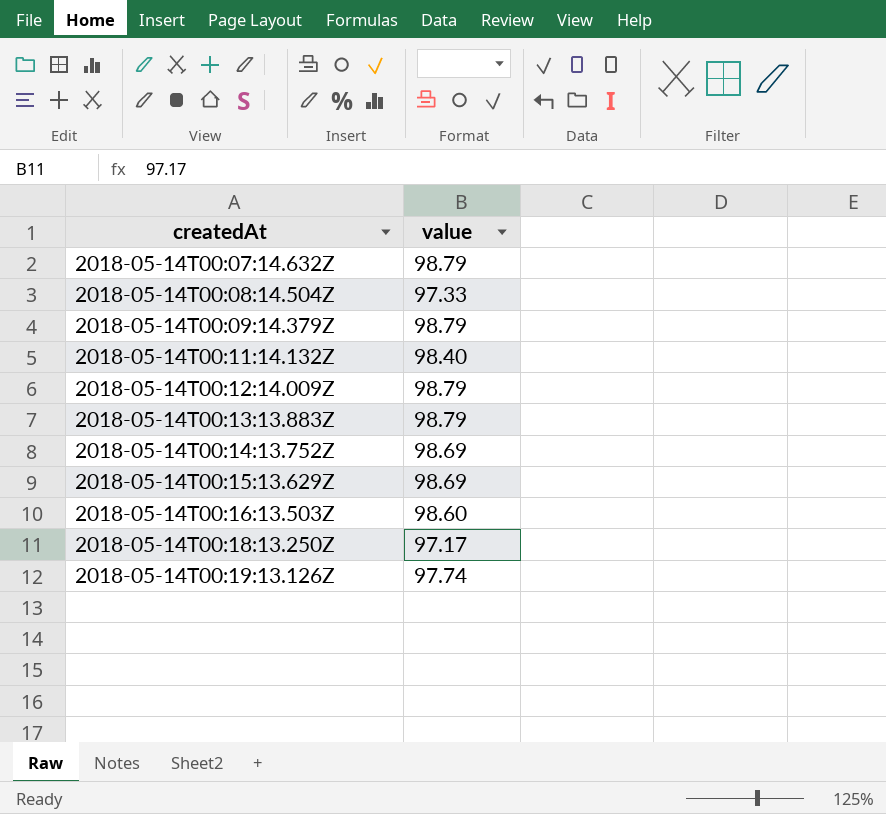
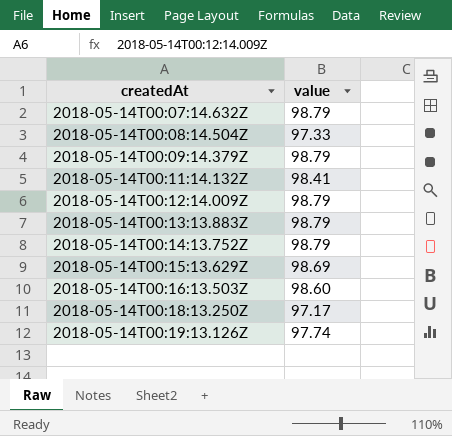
2018-05-14T00:11:14.132Z | value: 98.40 -> 98.41
2018-05-14T00:14:13.752Z | value: 98.69 -> 98.79

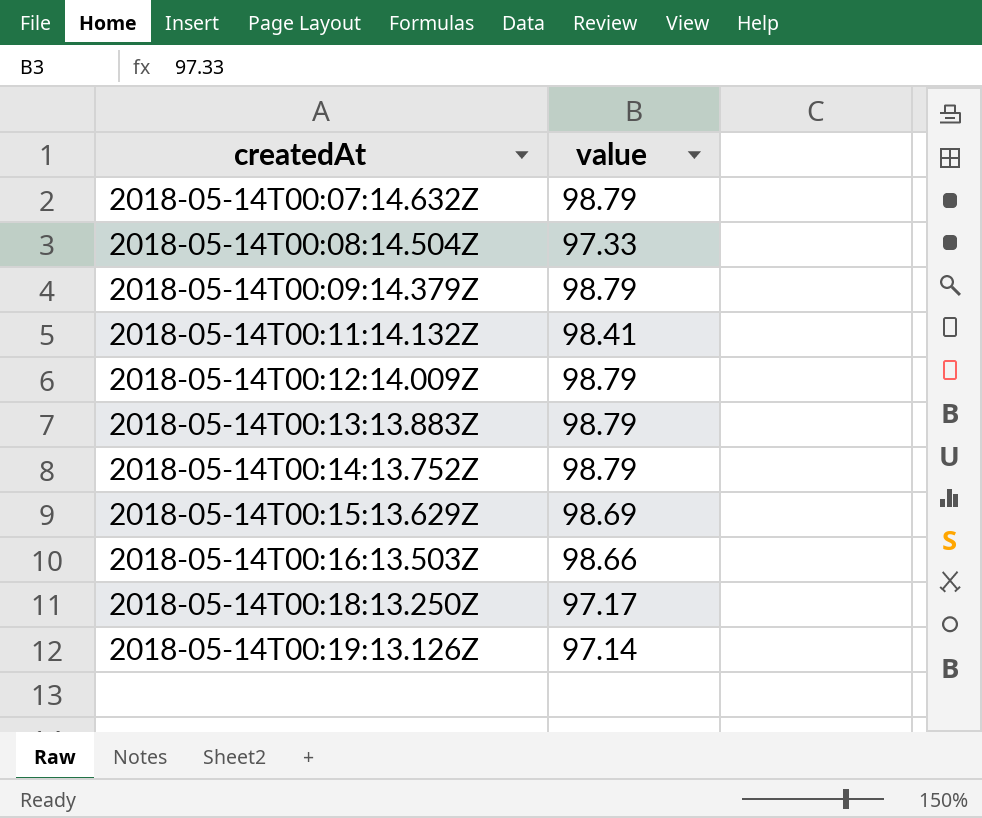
2018-05-14T00:16:13.503Z | value: 98.60 -> 98.66
2018-05-14T00:19:13.126Z | value: 97.74 -> 97.14

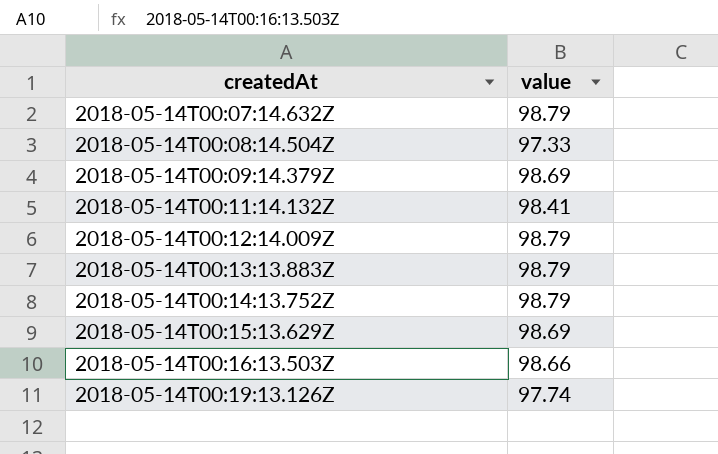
row 2018-05-14T00:18:13.250Z: 97.17 -> none
2018-05-14T00:09:14.379Z | value: 98.79 -> 98.69
2018-05-14T00:19:13.126Z | value: 97.14 -> 97.74

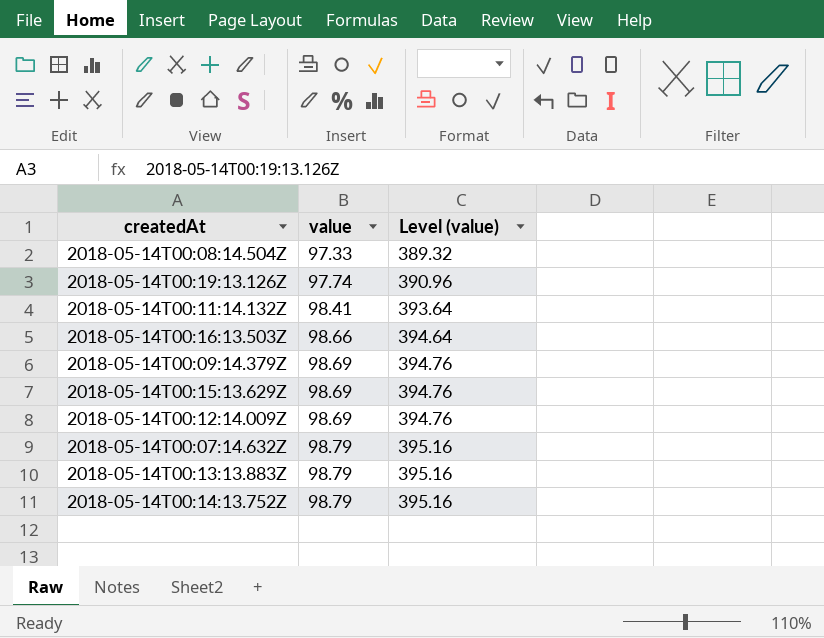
row order: createdAt ascending -> value ascending
column Level (value) | formula: none -> [value] * 4
2018-05-14T00:12:14.009Z | value: 98.79 -> 98.69

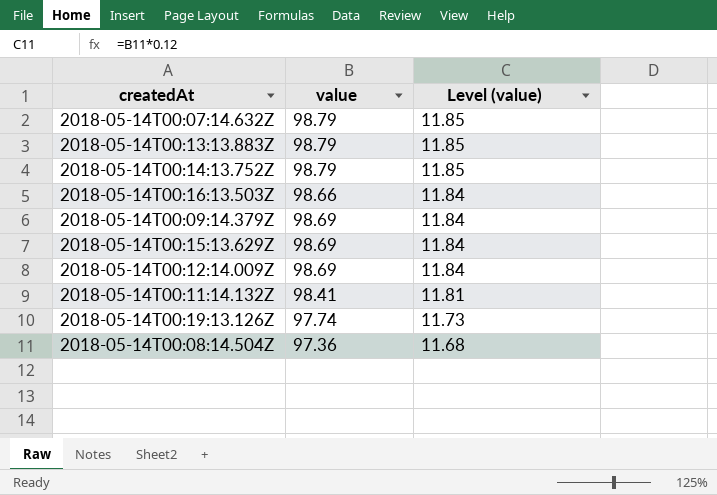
row order: value ascending -> Level (value) descending
column Level (value) | formula: [value] * 4 -> [value] * 0.12
2018-05-14T00:08:14.504Z | value: 97.33 -> 97.36

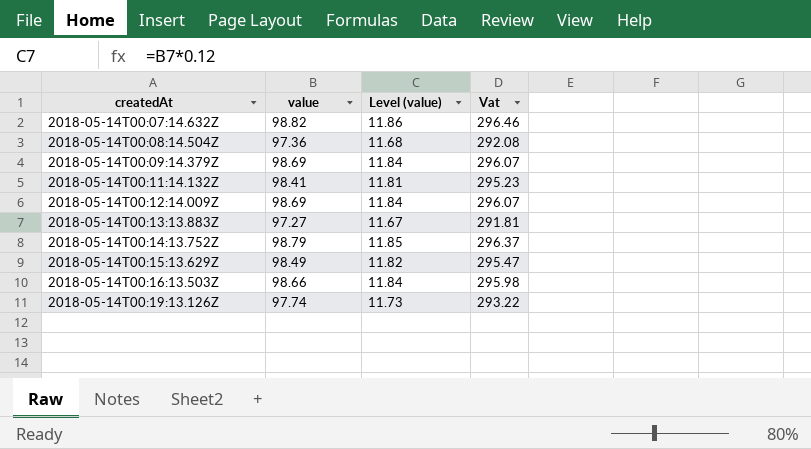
row order: Level (value) descending -> createdAt ascending
column Vat | formula: none -> [value] * 3
2018-05-14T00:07:14.632Z | value: 98.79 -> 98.82
2018-05-14T00:07:14.632Z | Level (value): 11.85 -> 11.86
2018-05-14T00:13:13.883Z | value: 98.79 -> 97.27
2018-05-14T00:13:13.883Z | Level (value): 11.85 -> 11.67
2018-05-14T00:15:13.629Z | value: 98.69 -> 98.49
2018-05-14T00:15:13.629Z | Level (value): 11.84 -> 11.82

